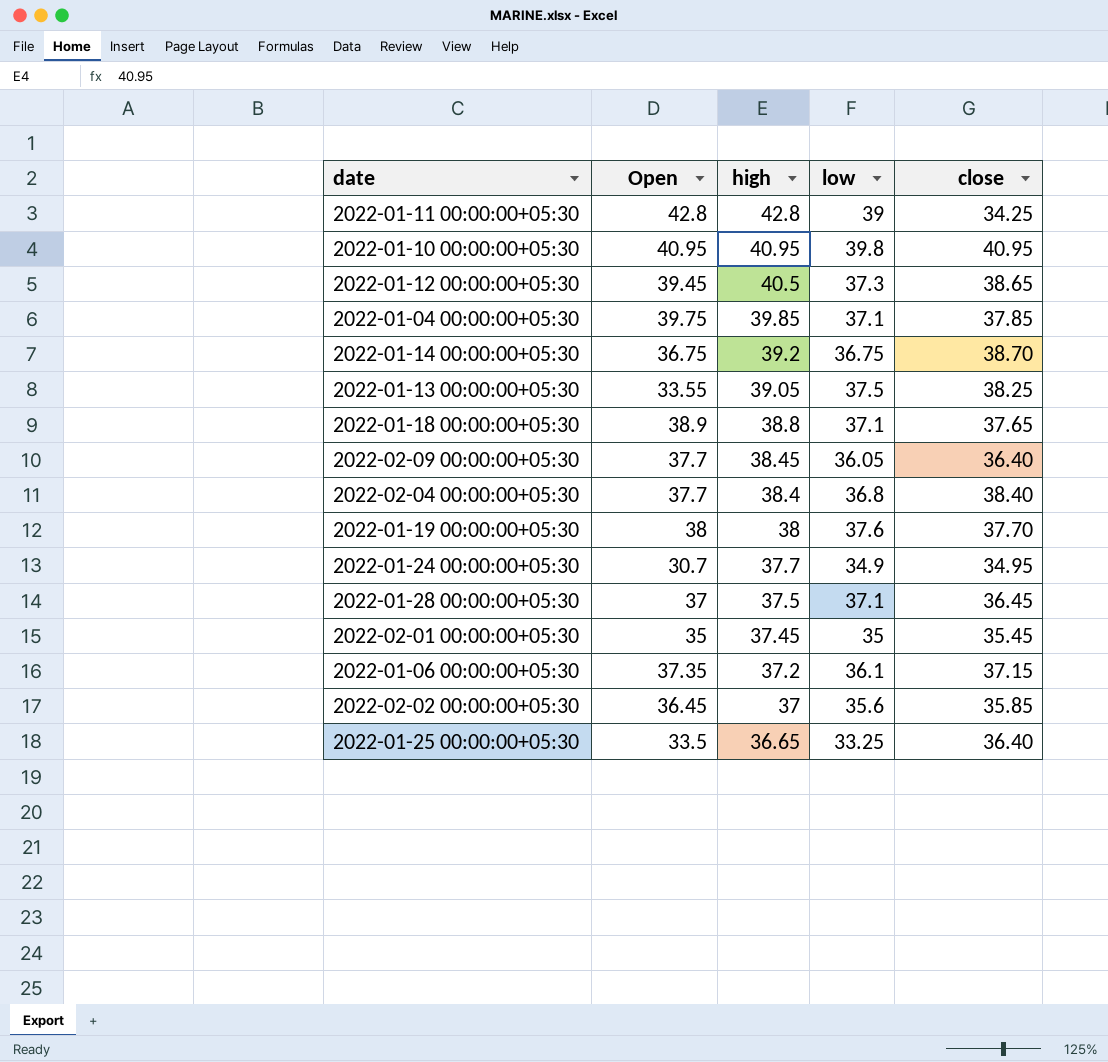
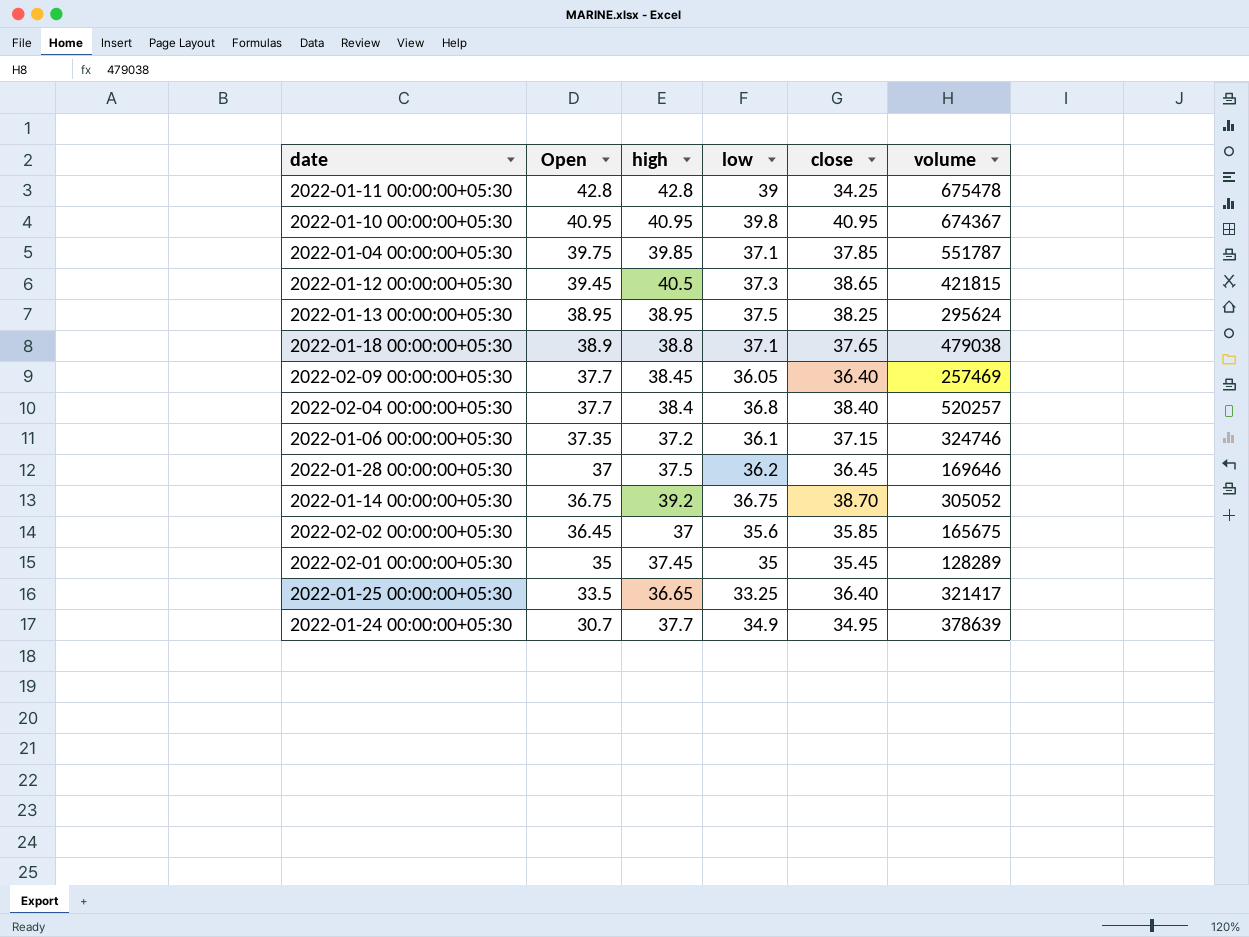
row order: high descending -> Open descending
column volume | position: none -> 6
row 2022-01-19 00:00:00+05:30: 38 | 38 | 37.6 | 37.70 -> none
2022-01-13 00:00:00+05:30 | Open: 33.55 -> 38.95
2022-01-13 00:00:00+05:30 | high: 39.05 -> 38.95
2022-01-28 00:00:00+05:30 | low: 37.1 -> 36.2

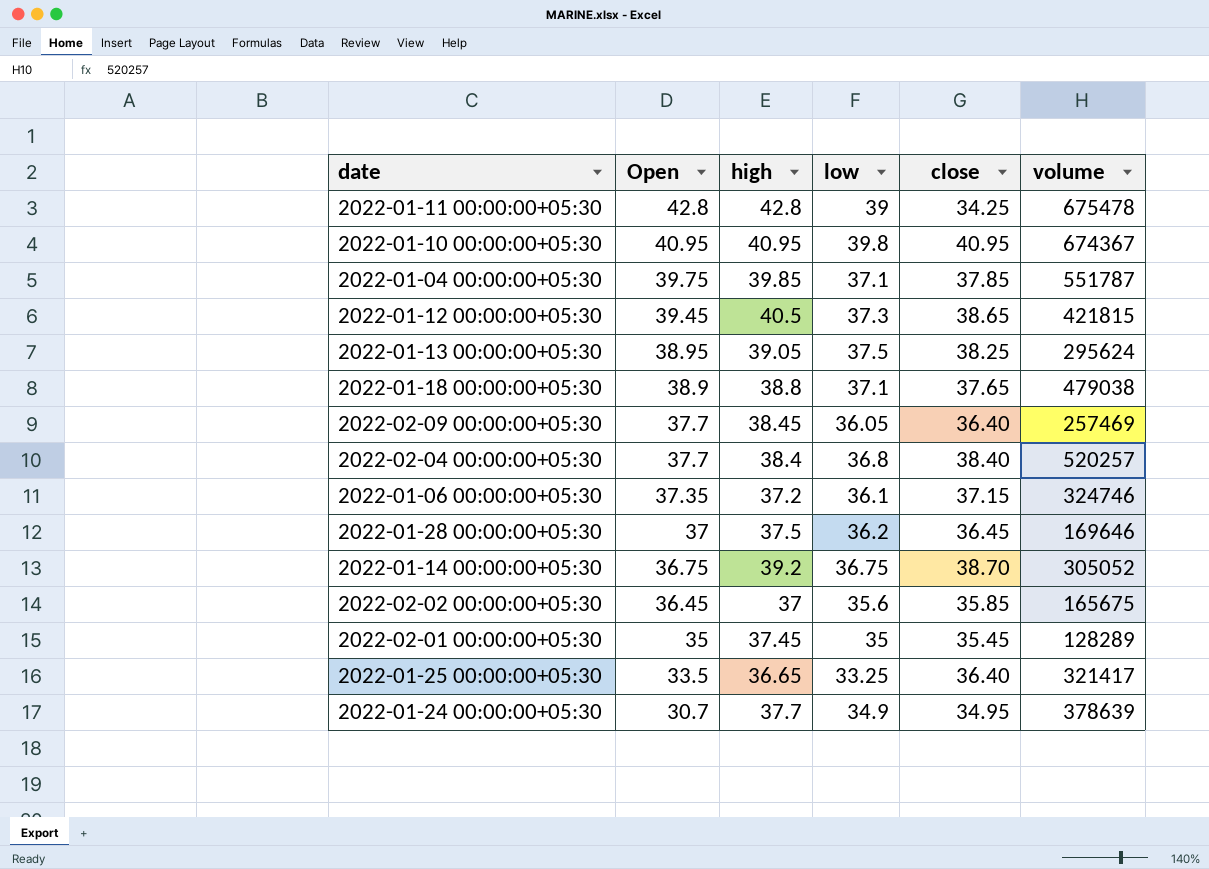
2022-01-13 00:00:00+05:30 | high: 38.95 -> 39.05

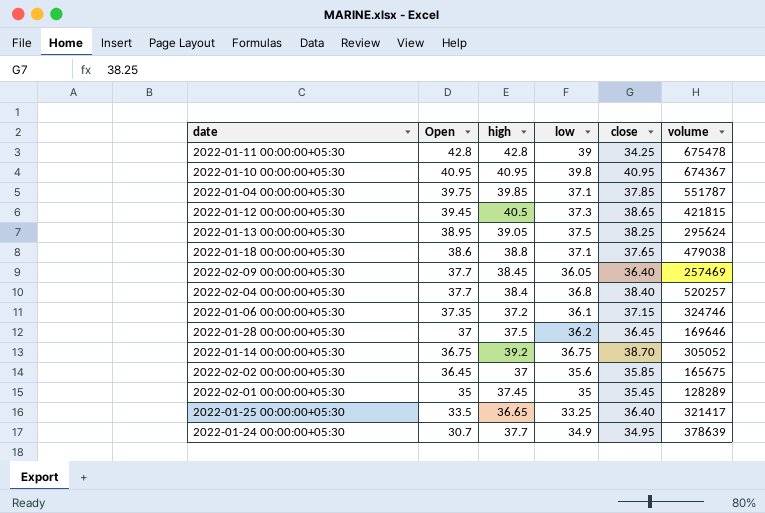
2022-01-18 00:00:00+05:30 | Open: 38.9 -> 38.6

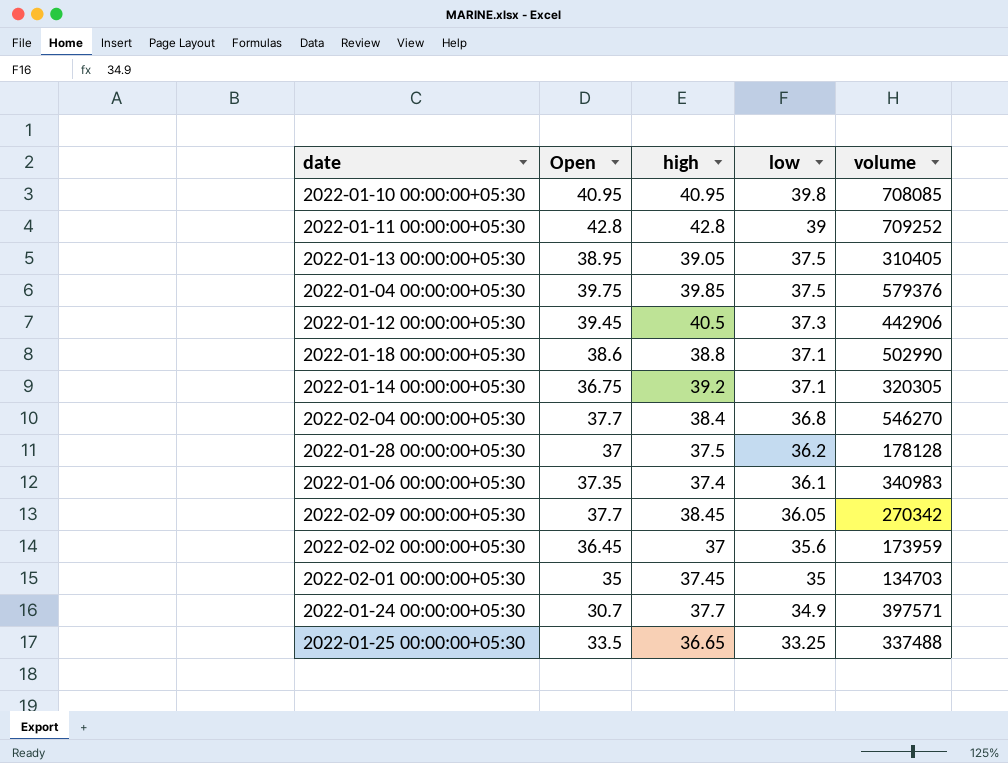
row order: Open descending -> low descending
column close | position: 5 -> none
2022-01-10 00:00:00+05:30 | volume: 674367 -> 708085
2022-01-11 00:00:00+05:30 | volume: 675478 -> 709252
2022-01-13 00:00:00+05:30 | volume: 295624 -> 310405
2022-01-04 00:00:00+05:30 | low: 37.1 -> 37.5
2022-01-04 00:00:00+05:30 | volume: 551787 -> 579376
2022-01-12 00:00:00+05:30 | volume: 421815 -> 442906
2022-01-18 00:00:00+05:30 | volume: 479038 -> 502990
2022-01-14 00:00:00+05:30 | low: 36.75 -> 37.1
2022-01-14 00:00:00+05:30 | volume: 305052 -> 320305
2022-02-04 00:00:00+05:30 | volume: 520257 -> 546270
2022-01-28 00:00:00+05:30 | volume: 169646 -> 178128
2022-01-06 00:00:00+05:30 | high: 37.2 -> 37.4
2022-01-06 00:00:00+05:30 | volume: 324746 -> 340983
2022-02-09 00:00:00+05:30 | volume: 257469 -> 270342
2022-02-02 00:00:00+05:30 | volume: 165675 -> 173959
2022-02-01 00:00:00+05:30 | volume: 128289 -> 134703
2022-01-24 00:00:00+05:30 | volume: 378639 -> 397571
2022-01-25 00:00:00+05:30 | volume: 321417 -> 337488

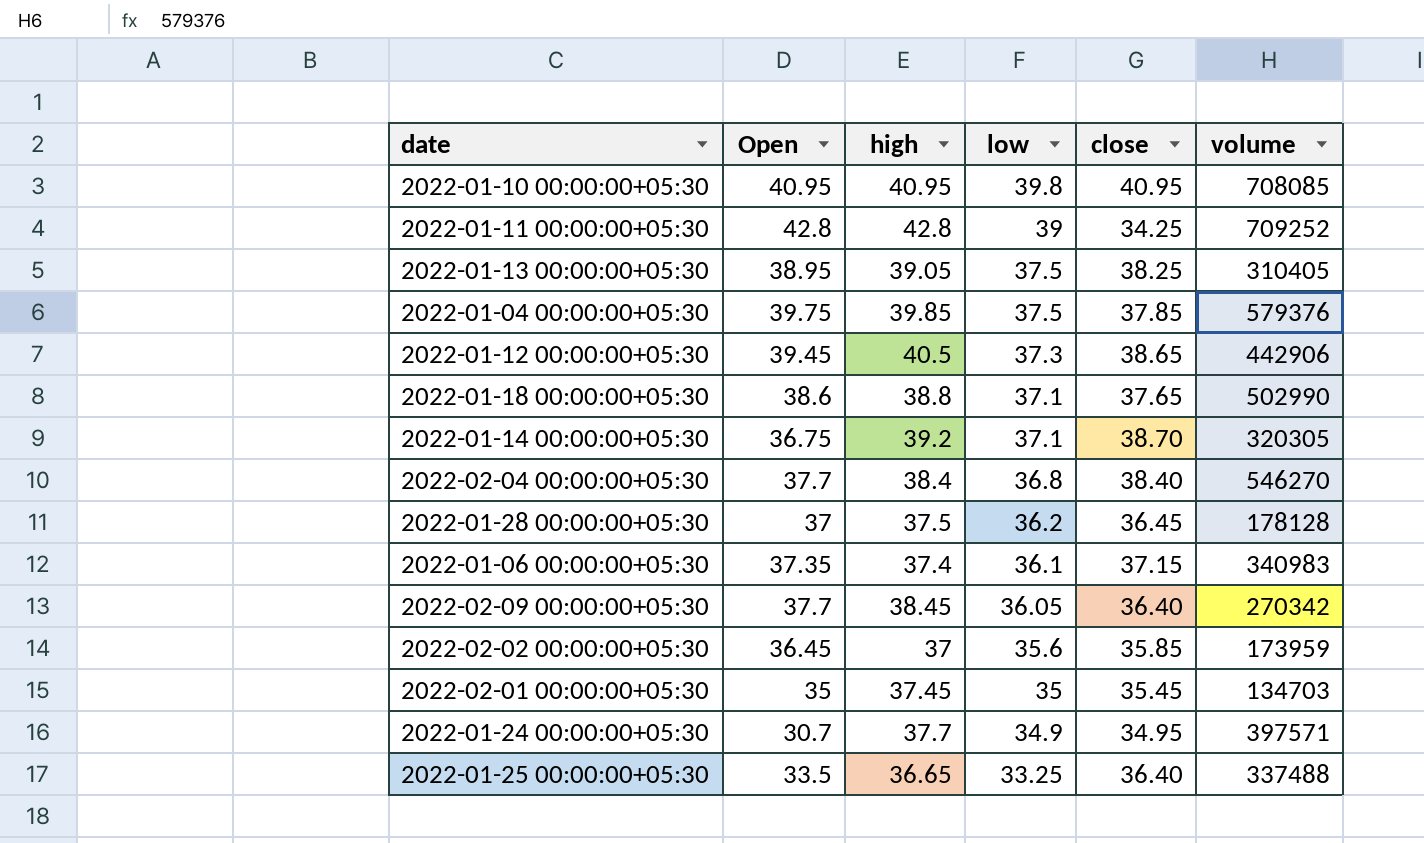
column close | position: none -> 5

